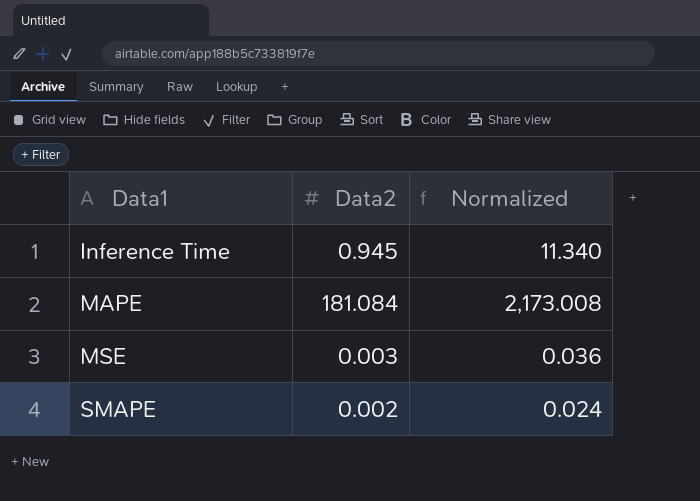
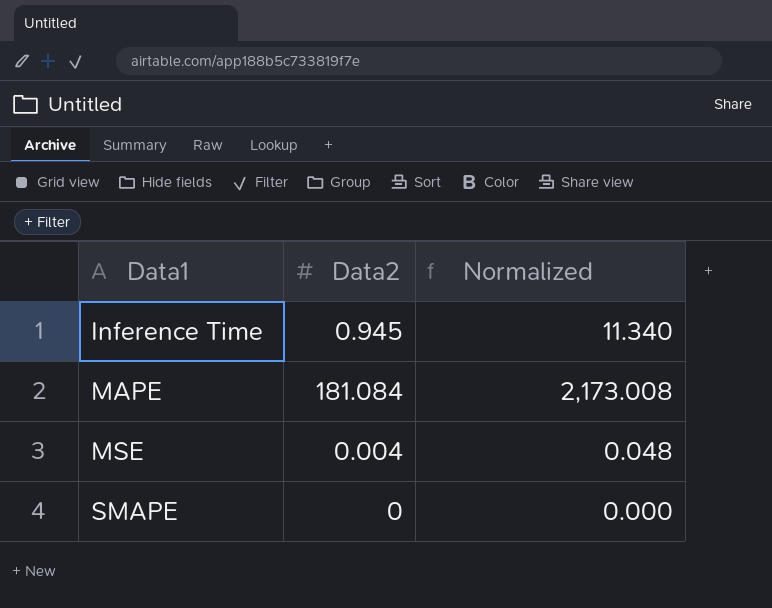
MSE | Data2: 0.003 -> 0.004
MSE | Normalized: 0.036 -> 0.048
SMAPE | Data2: 0.002 -> 0
SMAPE | Normalized: 0.024 -> 0.000

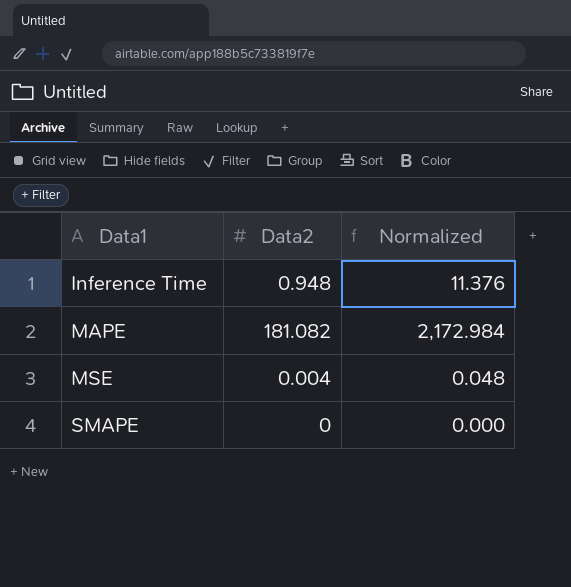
Inference Time | Data2: 0.945 -> 0.948
Inference Time | Normalized: 11.340 -> 11.376
MAPE | Data2: 181.084 -> 181.082
MAPE | Normalized: 2,173.008 -> 2,172.984

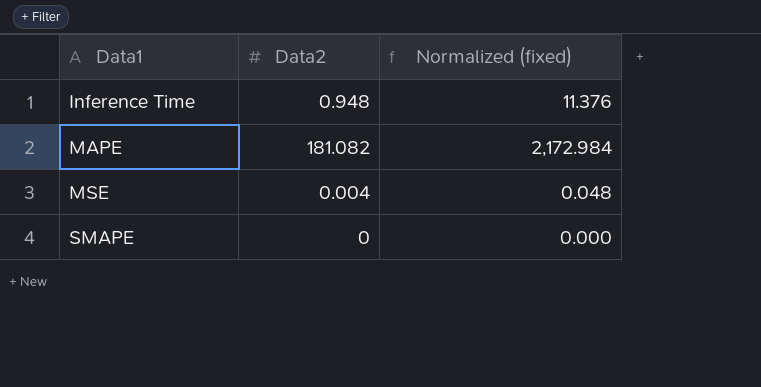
column name: Normalized -> Normalized (fixed)

